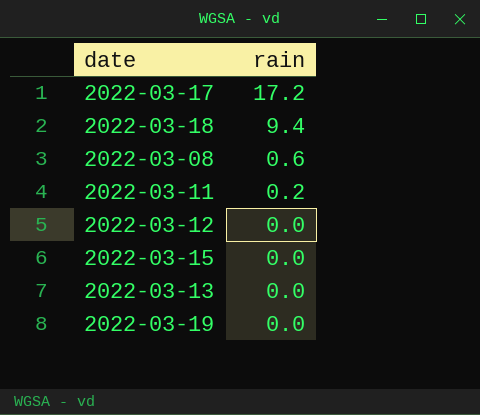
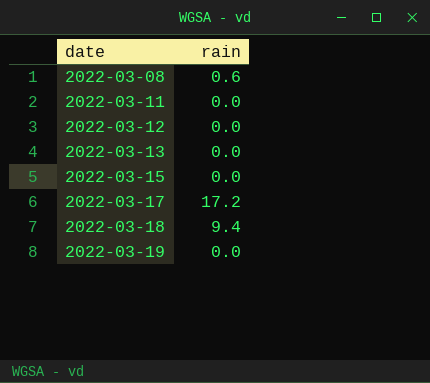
row order: rain descending -> date ascending
2022-03-11 | rain: 0.2 -> 0.0

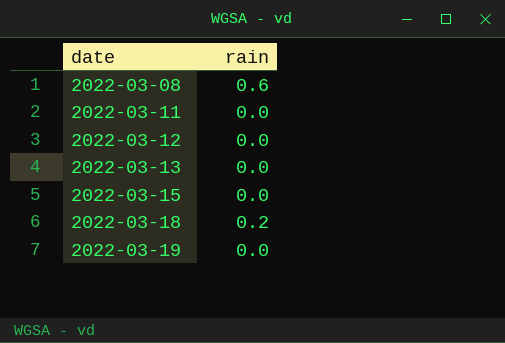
row 2022-03-17: 17.2 -> none
2022-03-18 | rain: 9.4 -> 0.2

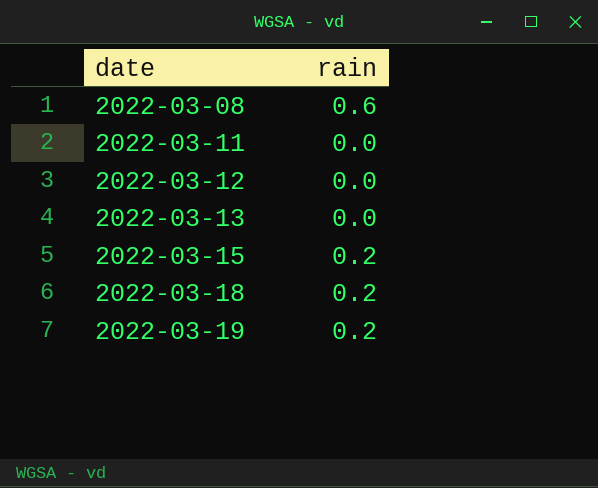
2022-03-15 | rain: 0.0 -> 0.2
2022-03-19 | rain: 0.0 -> 0.2

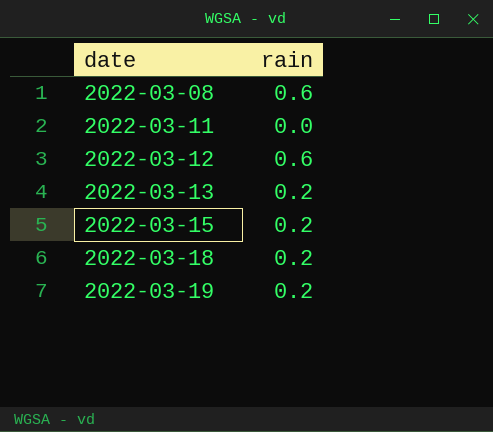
2022-03-12 | rain: 0.0 -> 0.6
2022-03-13 | rain: 0.0 -> 0.2

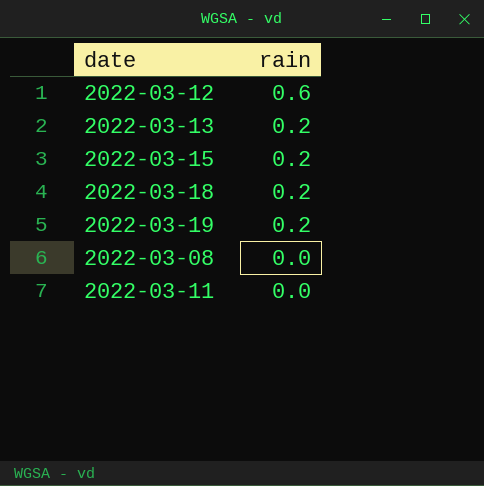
row order: date ascending -> rain descending
2022-03-08 | rain: 0.6 -> 0.0

